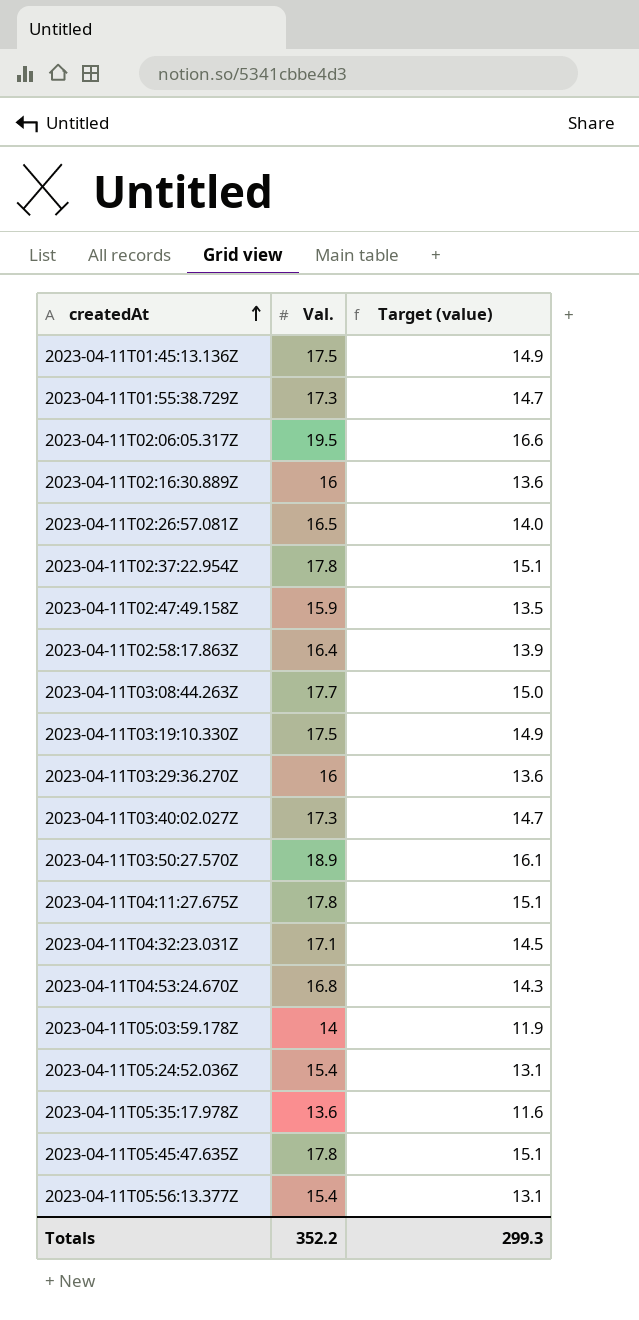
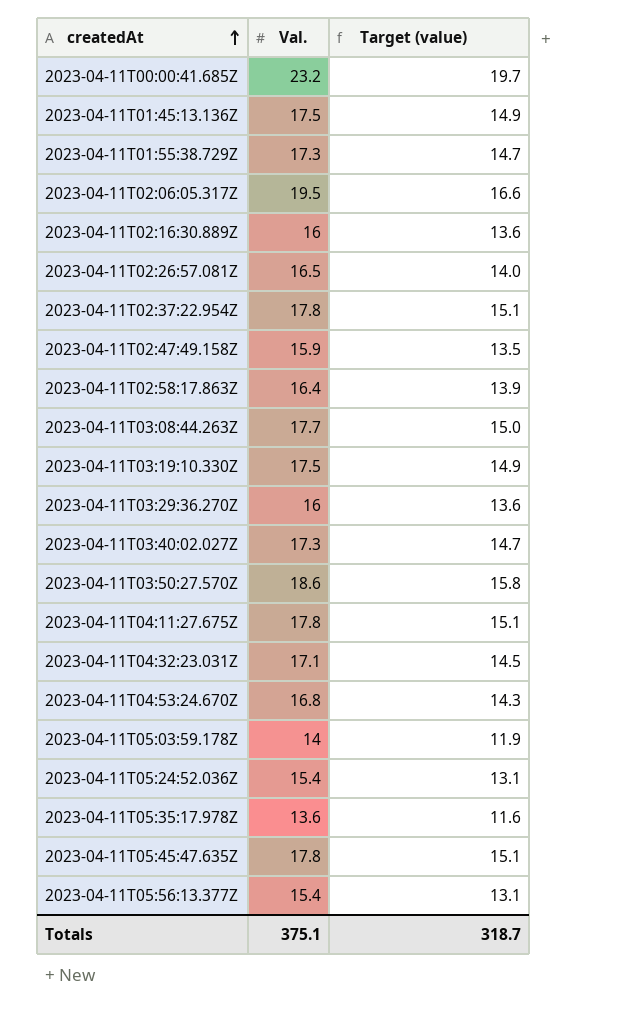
row 2023-04-11T00:00:41.685Z: none -> 23.2 | 19.7
2023-04-11T03:50:27.570Z | Val.: 18.9 -> 18.6
2023-04-11T03:50:27.570Z | Target (value): 16.1 -> 15.8
Totals | Val.: 352.2 -> 375.1
Totals | Target (value): 299.3 -> 318.7

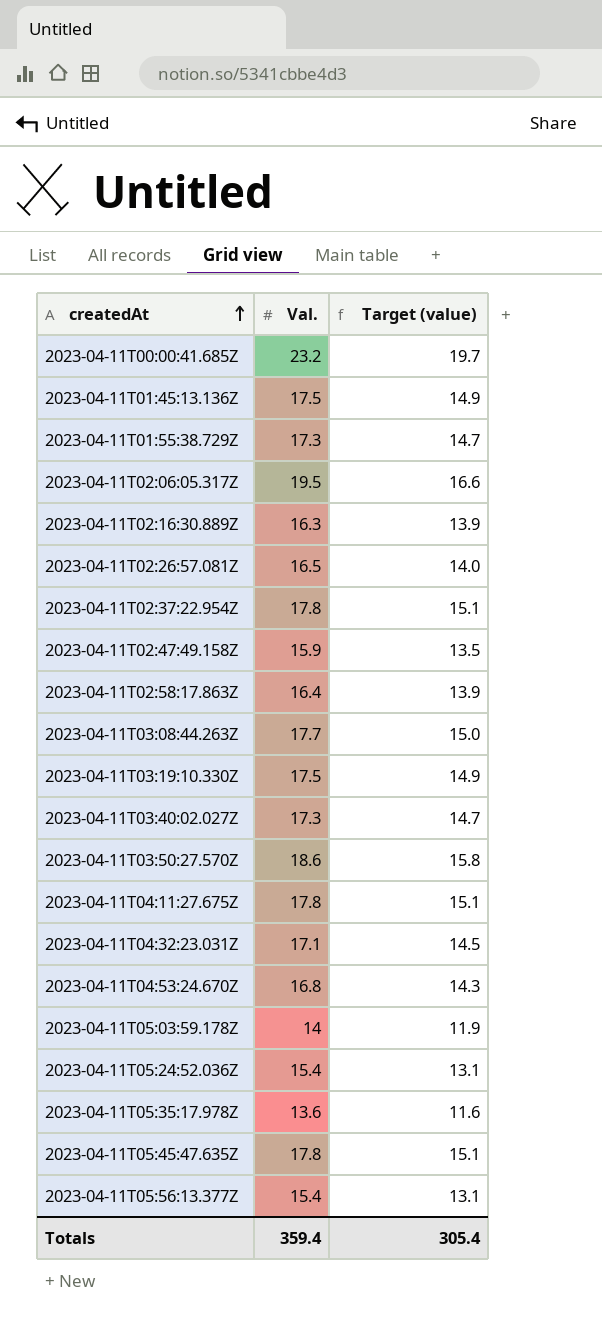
row 2023-04-11T03:29:36.270Z: 16 | 13.6 -> none
2023-04-11T02:16:30.889Z | Val.: 16 -> 16.3
2023-04-11T02:16:30.889Z | Target (value): 13.6 -> 13.9
Totals | Val.: 375.1 -> 359.4
Totals | Target (value): 318.7 -> 305.4

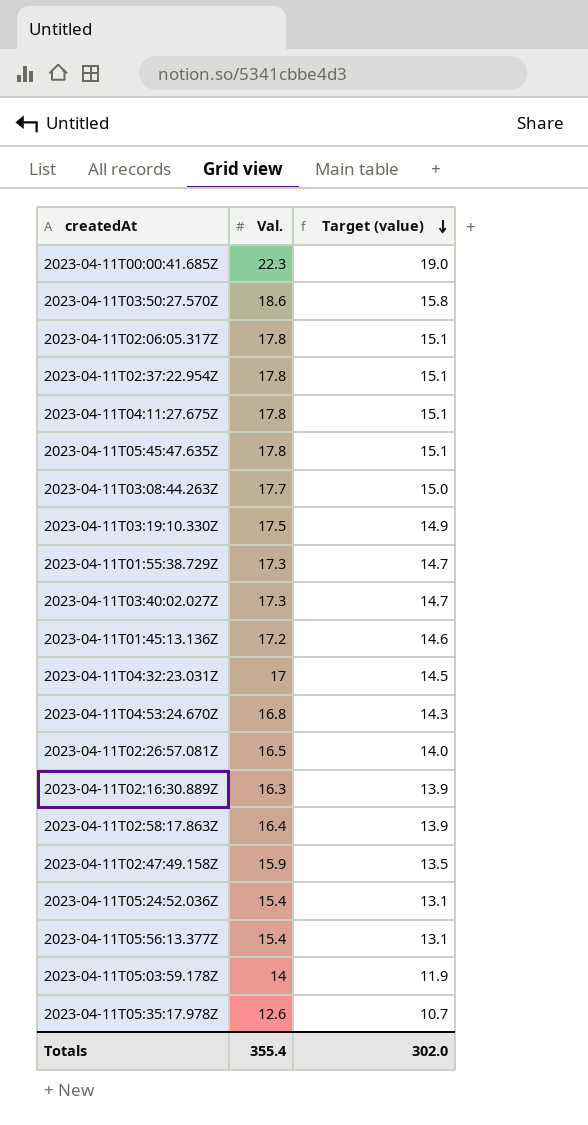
row order: createdAt ascending -> Target (value) descending
2023-04-11T00:00:41.685Z | Val.: 23.2 -> 22.3
2023-04-11T00:00:41.685Z | Target (value): 19.7 -> 19.0
2023-04-11T02:06:05.317Z | Val.: 19.5 -> 17.8
2023-04-11T02:06:05.317Z | Target (value): 16.6 -> 15.1
2023-04-11T01:45:13.136Z | Val.: 17.5 -> 17.2
2023-04-11T01:45:13.136Z | Target (value): 14.9 -> 14.6
2023-04-11T04:32:23.031Z | Val.: 17.1 -> 17
2023-04-11T05:35:17.978Z | Val.: 13.6 -> 12.6
2023-04-11T05:35:17.978Z | Target (value): 11.6 -> 10.7
Totals | Val.: 359.4 -> 355.4
Totals | Target (value): 305.4 -> 302.0

